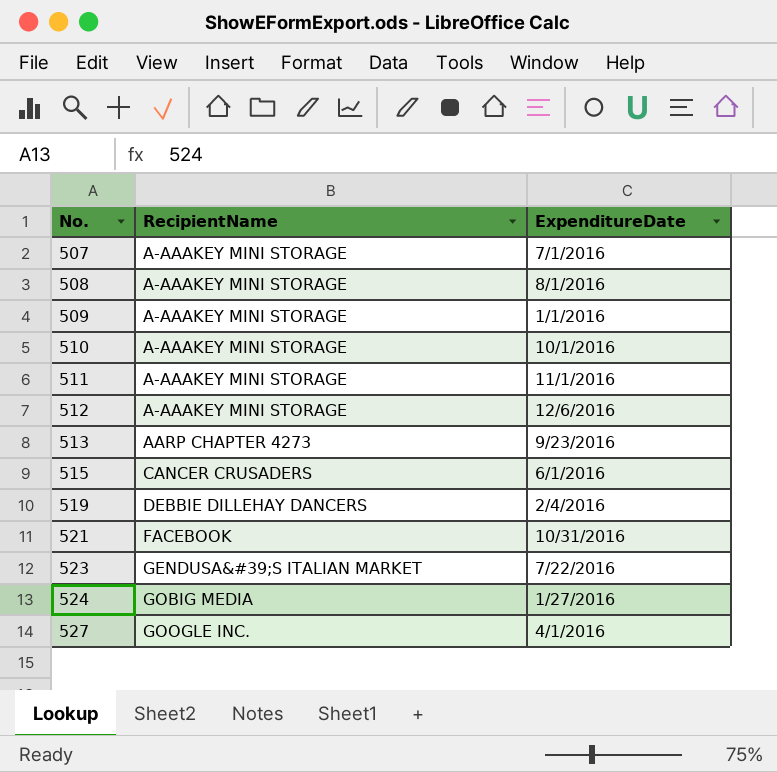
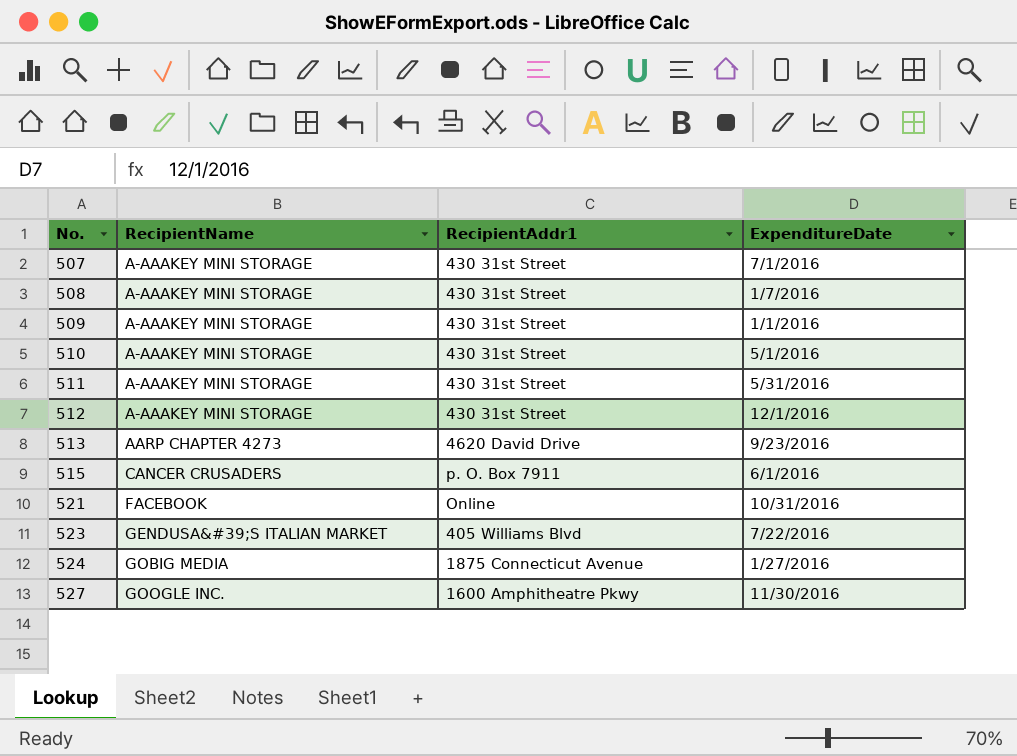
column RecipientAddr1 | position: none -> 3
row 519: DEBBIE DILLEHAY DANCERS | 2/4/2016 -> none
508 | ExpenditureDate: 8/1/2016 -> 1/7/2016
510 | ExpenditureDate: 10/1/2016 -> 5/1/2016
511 | ExpenditureDate: 11/1/2016 -> 5/31/2016
512 | ExpenditureDate: 12/6/2016 -> 12/1/2016
527 | ExpenditureDate: 4/1/2016 -> 11/30/2016

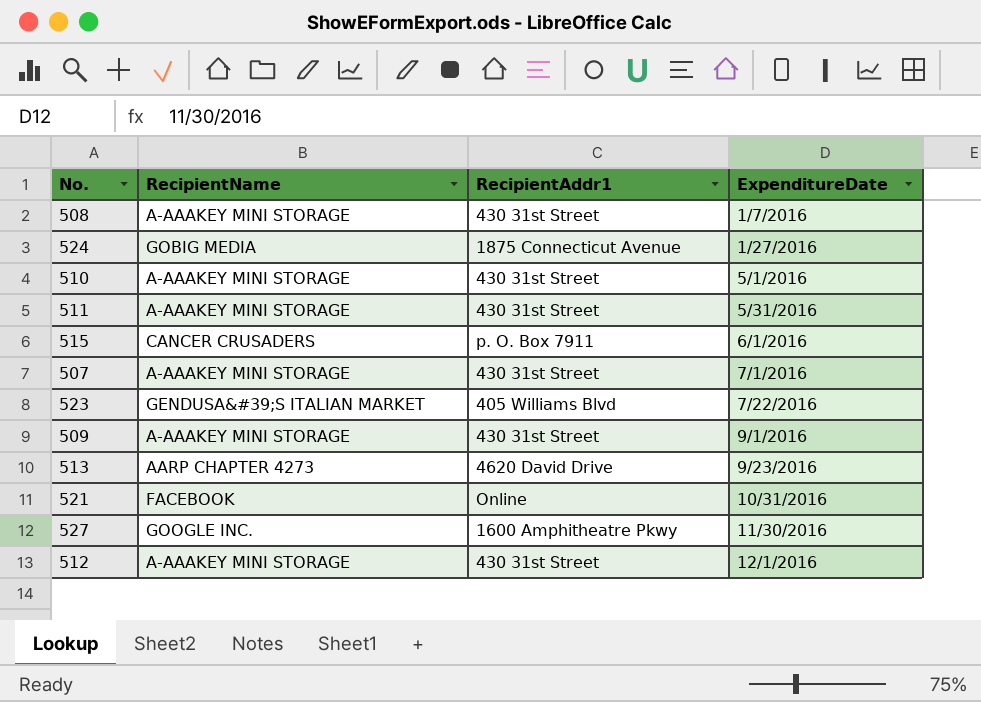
row order: No. ascending -> ExpenditureDate ascending
509 | ExpenditureDate: 1/1/2016 -> 9/1/2016

